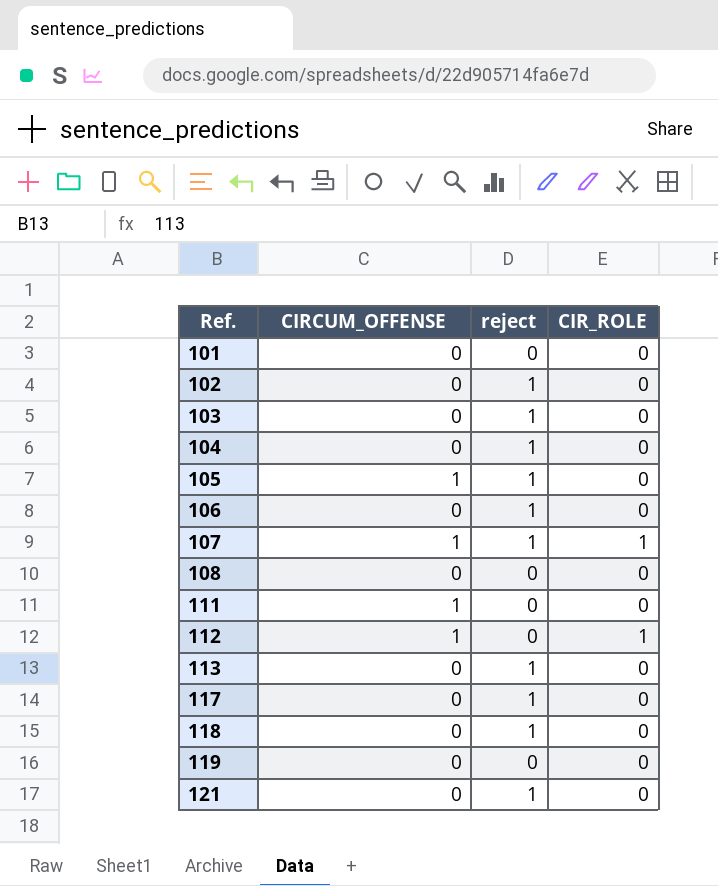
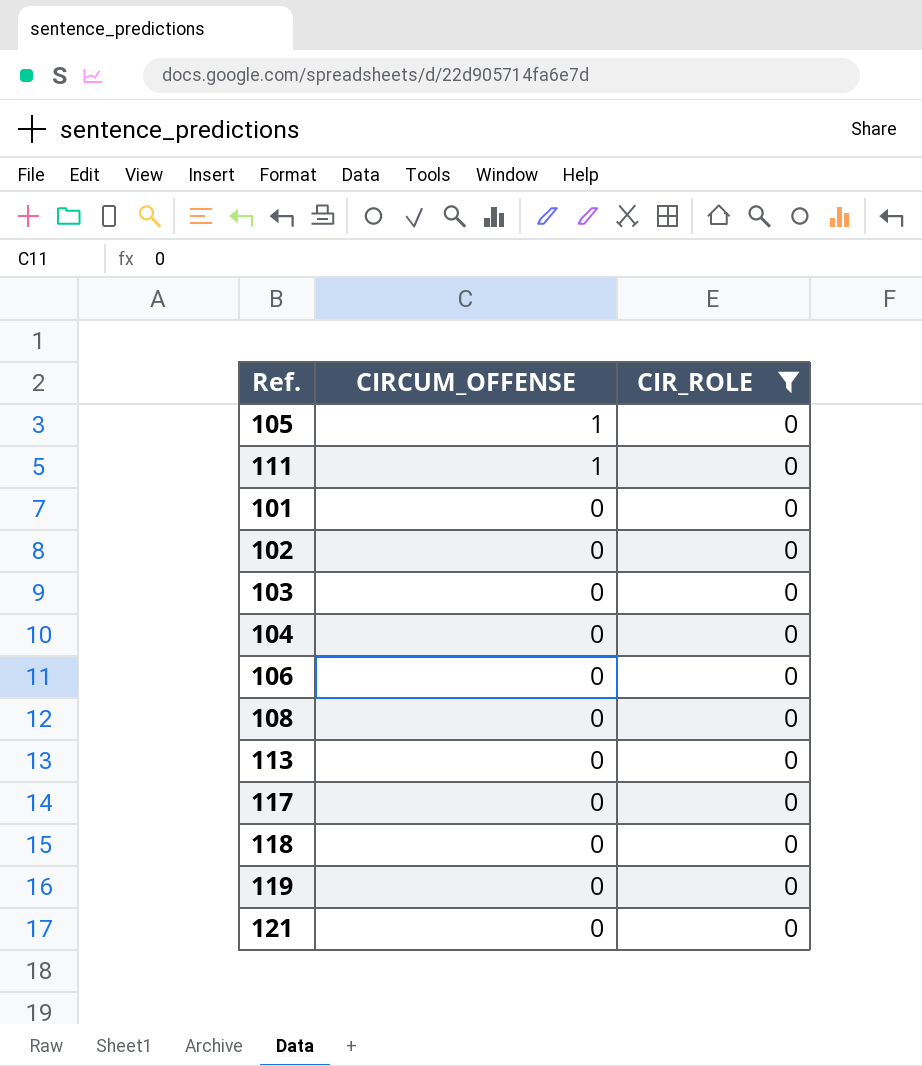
filter: none -> CIR_ROLE = 0
row order: Ref. ascending -> CIRCUM_OFFENSE descending
column reject | position: 3 -> none

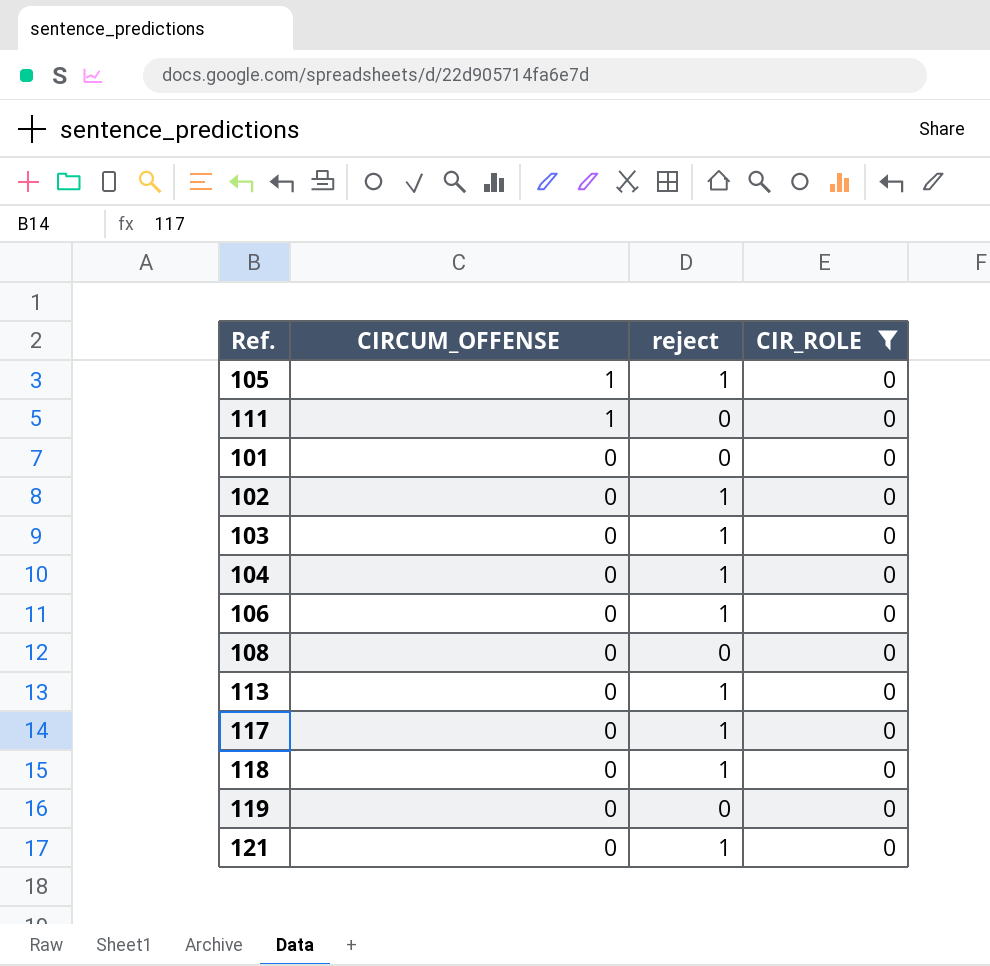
column reject | position: none -> 3

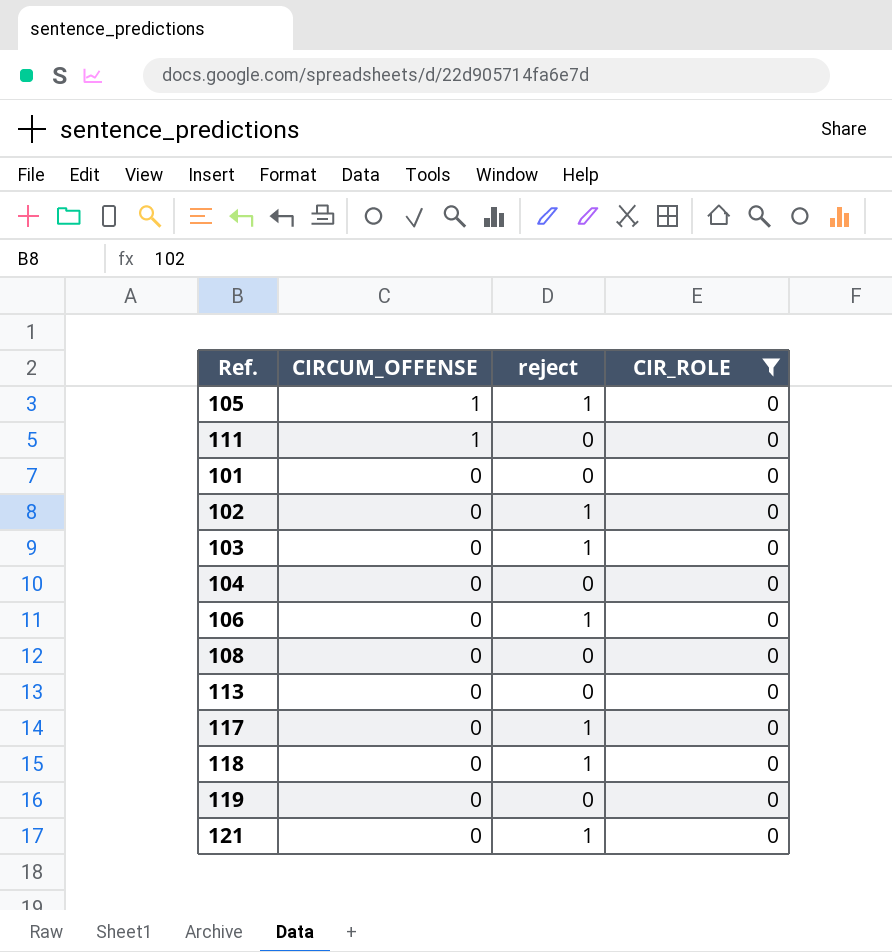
104 | reject: 1 -> 0
113 | reject: 1 -> 0

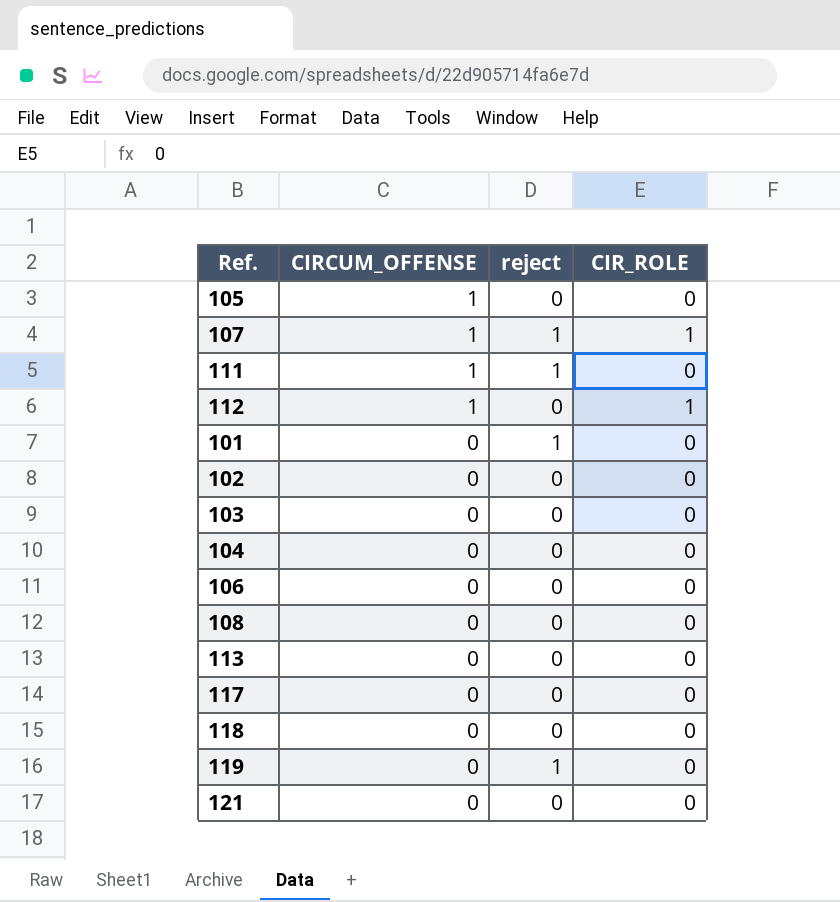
filter: CIR_ROLE = 0 -> none
105 | reject: 1 -> 0
111 | reject: 0 -> 1
101 | reject: 0 -> 1
102 | reject: 1 -> 0
103 | reject: 1 -> 0
106 | reject: 1 -> 0
117 | reject: 1 -> 0
118 | reject: 1 -> 0
119 | reject: 0 -> 1
121 | reject: 1 -> 0

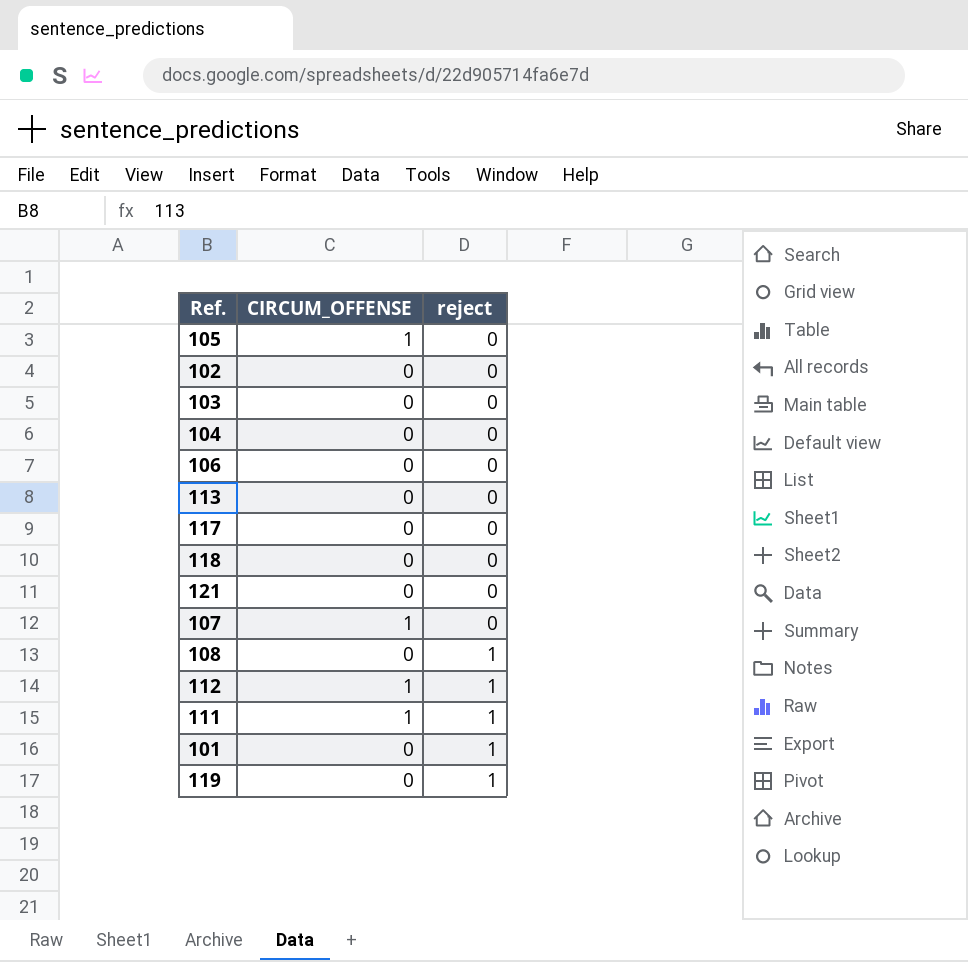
row order: CIRCUM_OFFENSE descending -> reject ascending
column CIR_ROLE | position: 4 -> none
107 | reject: 1 -> 0
108 | reject: 0 -> 1
112 | reject: 0 -> 1

